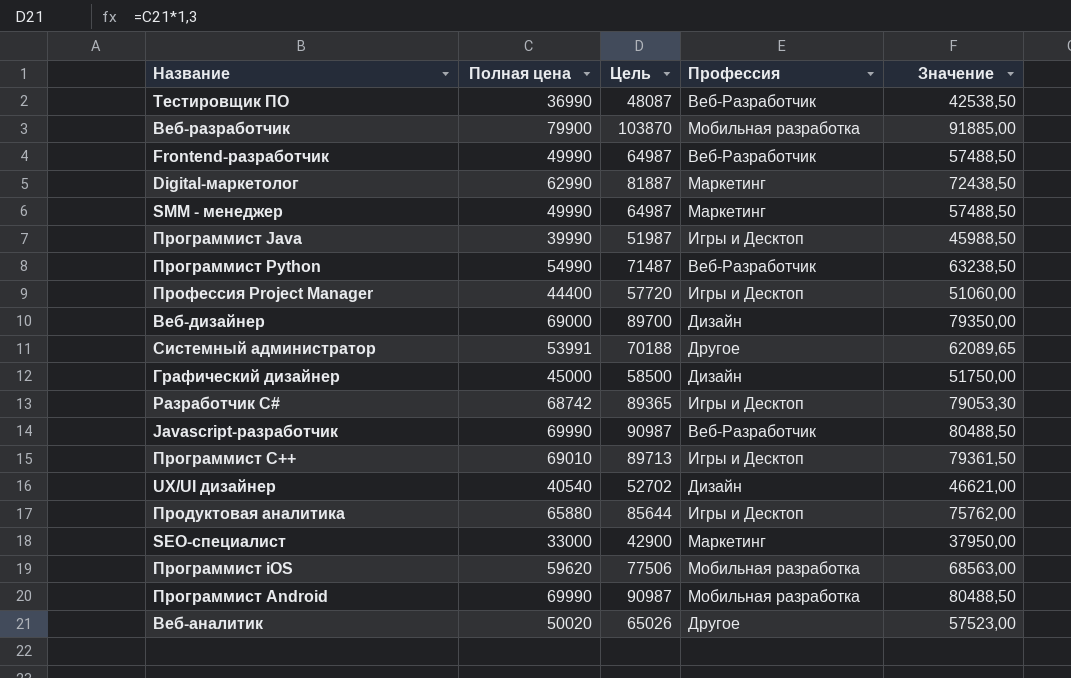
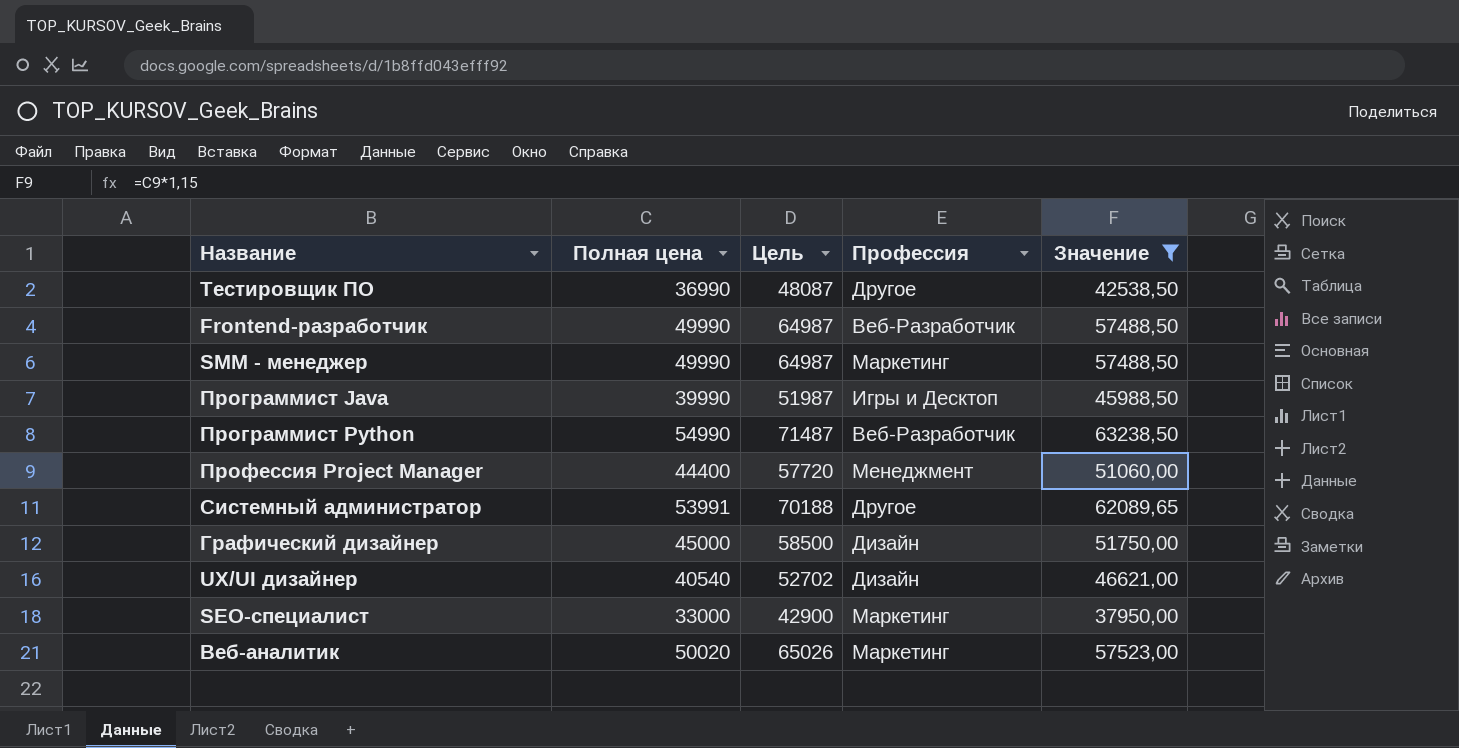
filter: none -> Значение <= 63238,50
Тестировщик ПО | Профессия: Веб-Разработчик -> Другое
Профессия Project Manager | Профессия: Игры и Десктоп -> Менеджмент
Веб-аналитик | Профессия: Другое -> Маркетинг

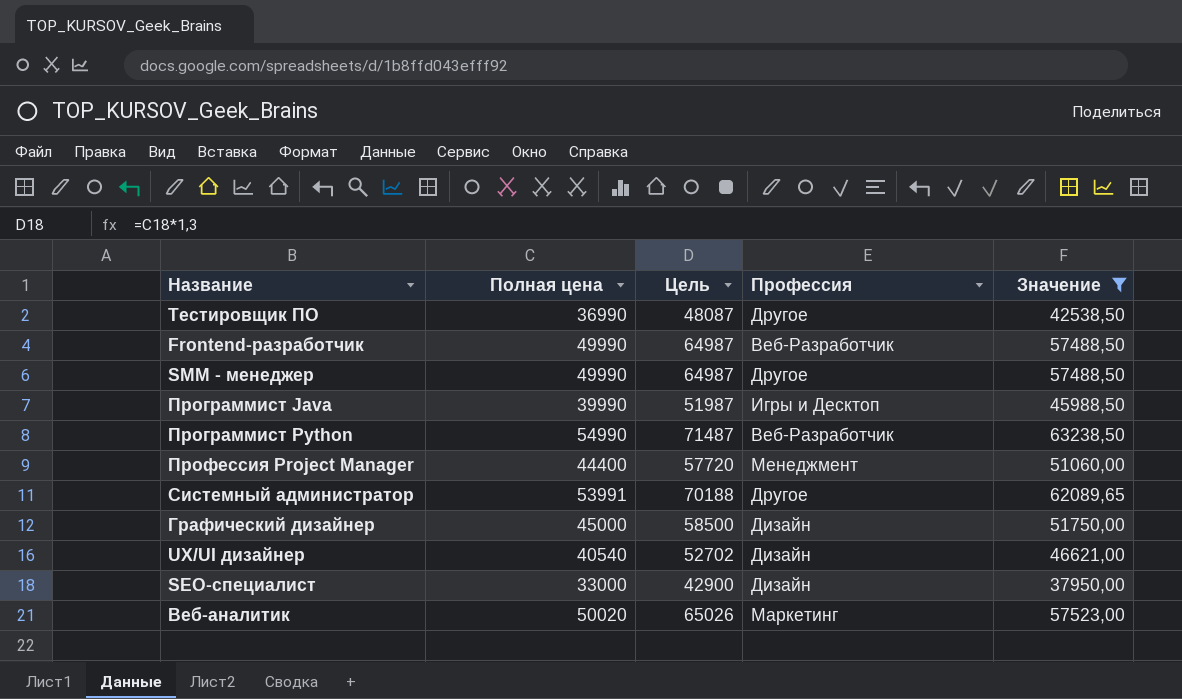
SMM - менеджер | Профессия: Маркетинг -> Другое
SEO-специалист | Профессия: Маркетинг -> Дизайн

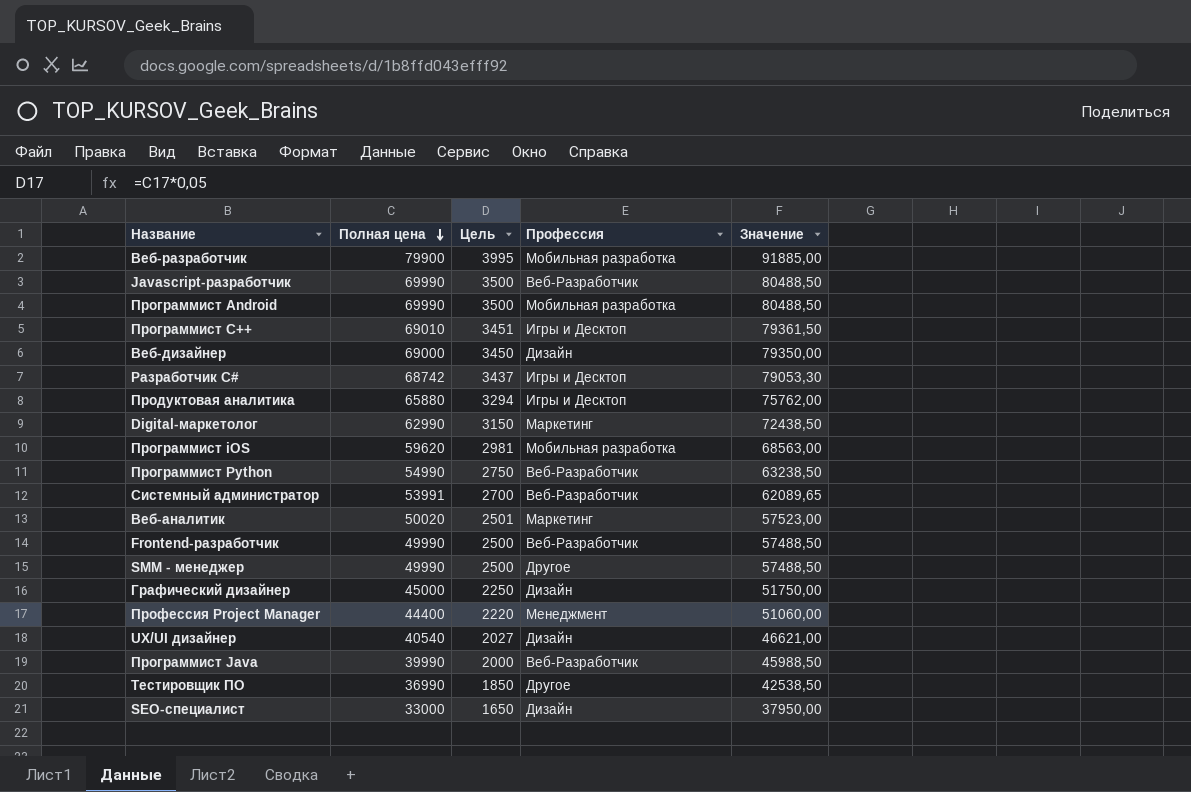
filter: Значение <= 63238,50 -> none
row order: none -> Полная цена descending
column Цель | formula: [Полная цена] * 1,3 -> [Полная цена] * 0,05
Системный администратор | Профессия: Другое -> Веб-Разработчик
Программист Java | Профессия: Игры и Десктоп -> Веб-Разработчик

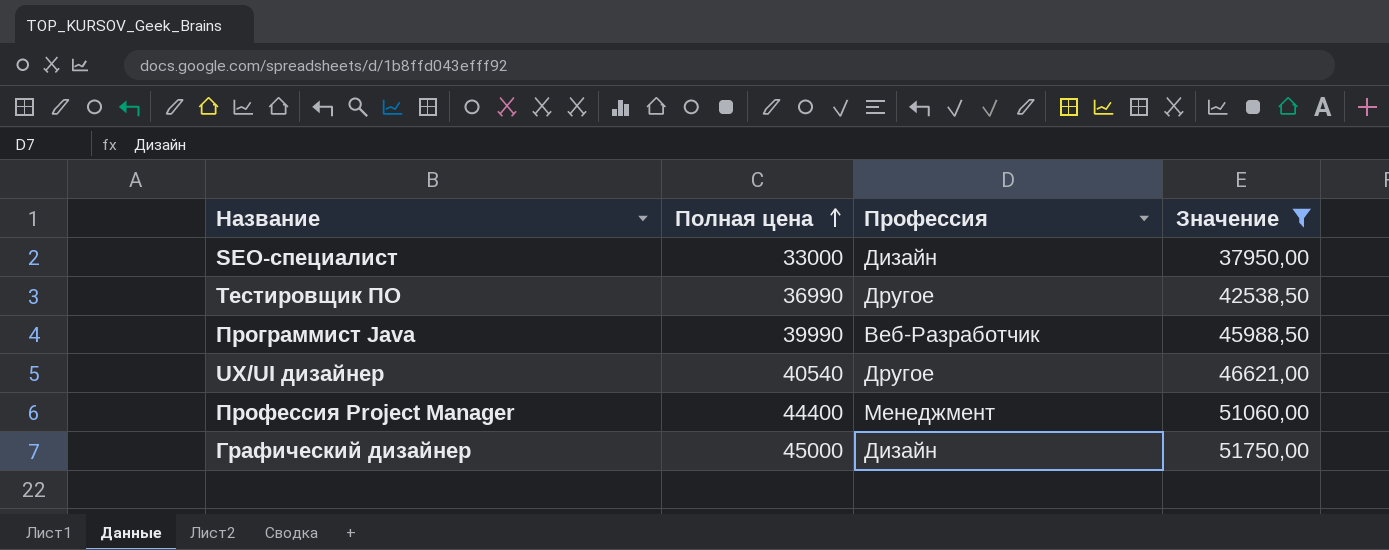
filter: none -> Значение <= 51750,00
row order: Полная цена descending -> Полная цена ascending
column Цель | formula: [Полная цена] * 0,05 -> none
UX/UI дизайнер | Профессия: Дизайн -> Другое

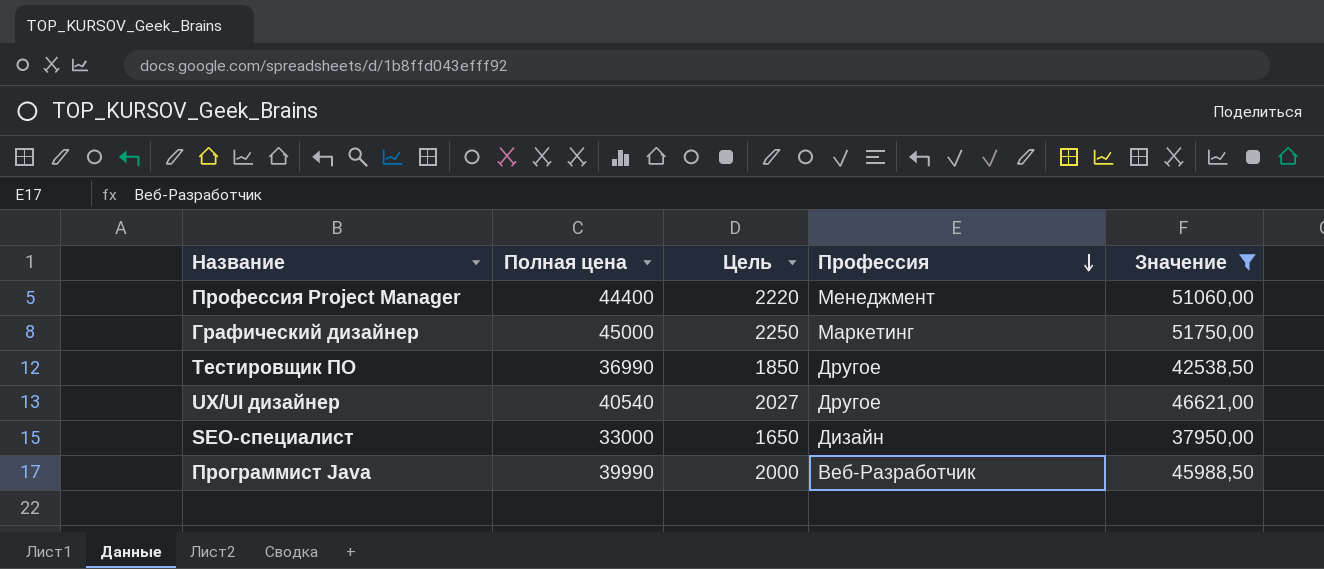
row order: Полная цена ascending -> Профессия descending
column Цель | formula: none -> [Полная цена] * 0,05
Графический дизайнер | Профессия: Дизайн -> Маркетинг

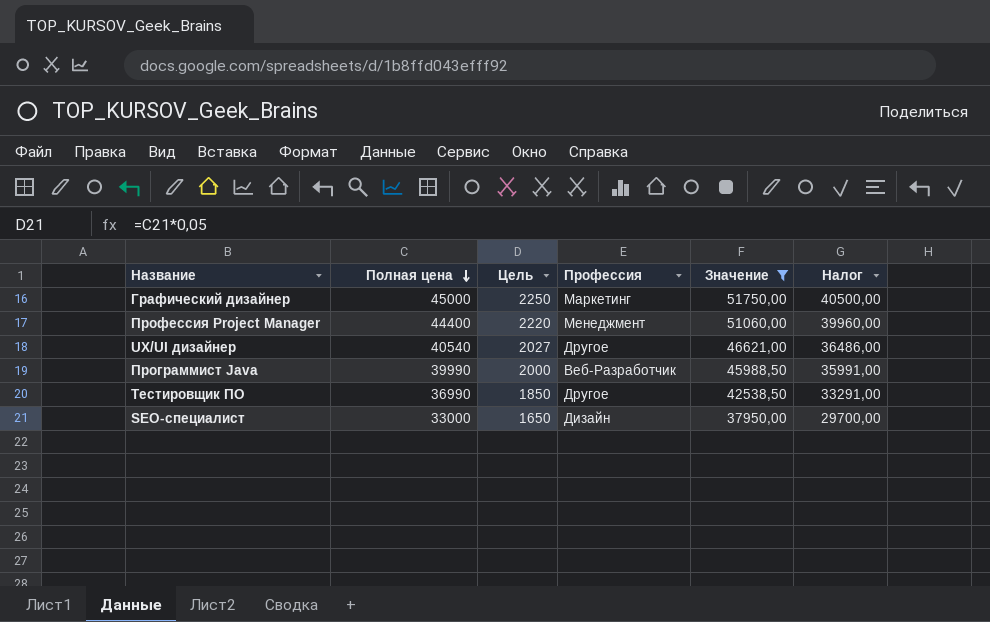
row order: Профессия descending -> Полная цена descending
column Налог | formula: none -> [Полная цена] * 0,9

